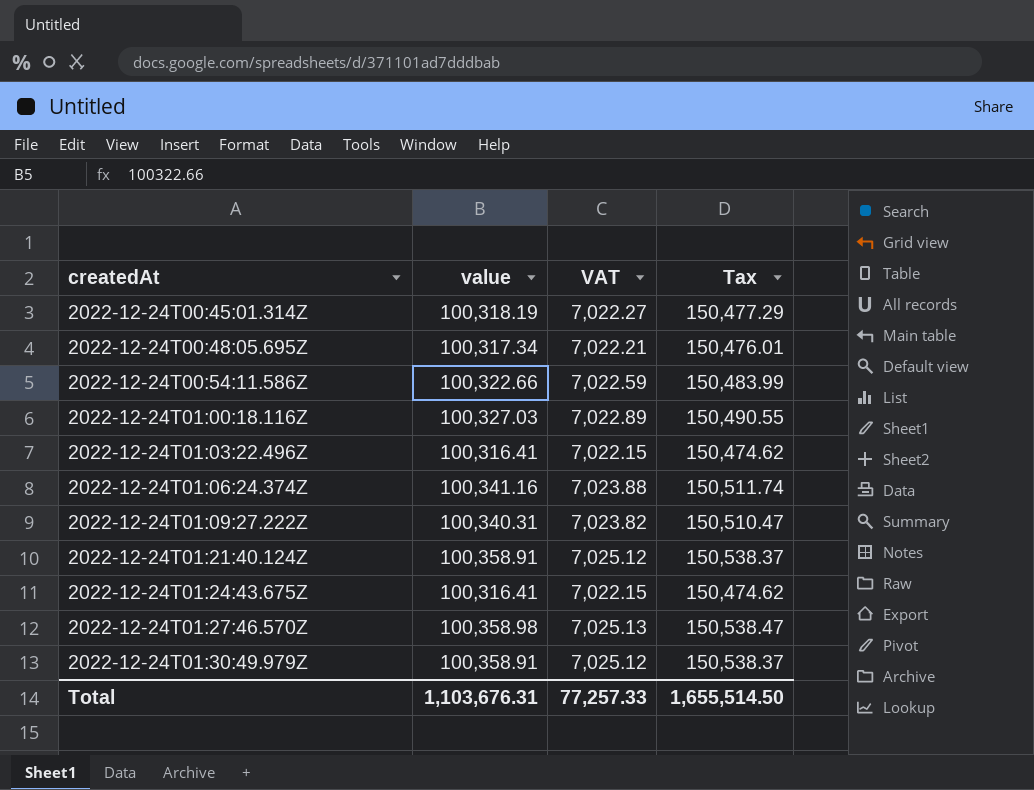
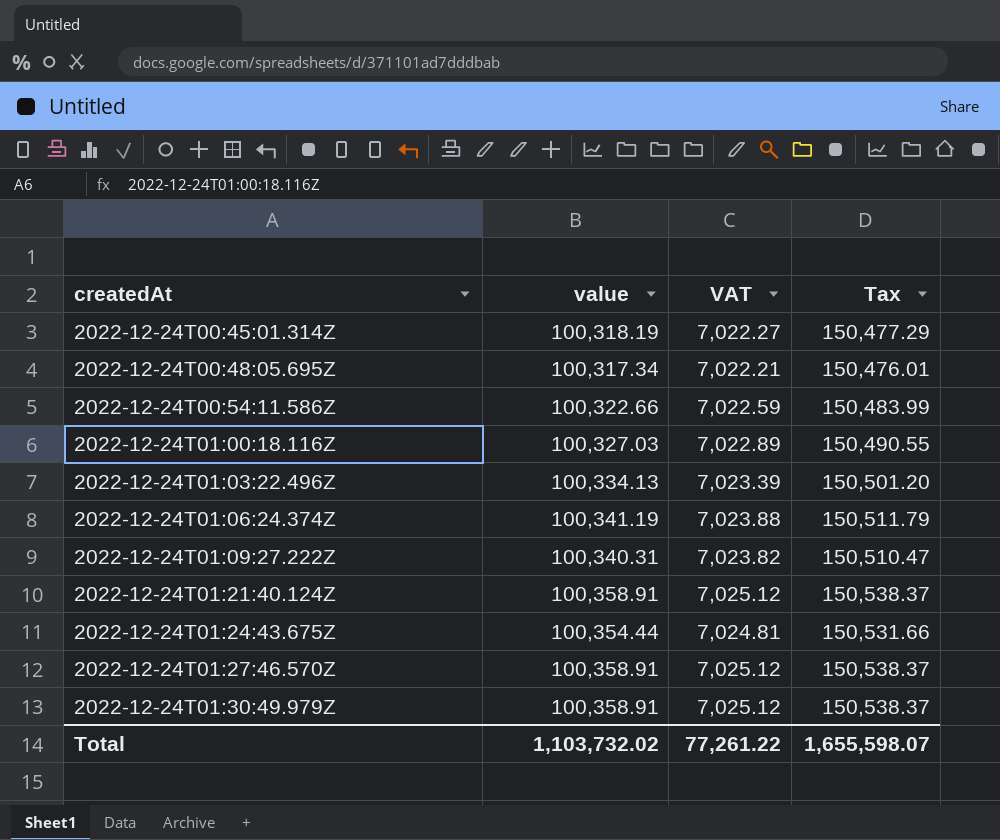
2022-12-24T01:03:22.496Z | value: 100,316.41 -> 100,334.13
2022-12-24T01:03:22.496Z | VAT: 7,022.15 -> 7,023.39
2022-12-24T01:03:22.496Z | Tax: 150,474.62 -> 150,501.20
2022-12-24T01:06:24.374Z | value: 100,341.16 -> 100,341.19
2022-12-24T01:06:24.374Z | Tax: 150,511.74 -> 150,511.79
2022-12-24T01:24:43.675Z | value: 100,316.41 -> 100,354.44
2022-12-24T01:24:43.675Z | VAT: 7,022.15 -> 7,024.81
2022-12-24T01:24:43.675Z | Tax: 150,474.62 -> 150,531.66
2022-12-24T01:27:46.570Z | value: 100,358.98 -> 100,358.91
2022-12-24T01:27:46.570Z | VAT: 7,025.13 -> 7,025.12
2022-12-24T01:27:46.570Z | Tax: 150,538.47 -> 150,538.37
Total | value: 1,103,676.31 -> 1,103,732.02
Total | VAT: 77,257.33 -> 77,261.22
Total | Tax: 1,655,514.50 -> 1,655,598.07

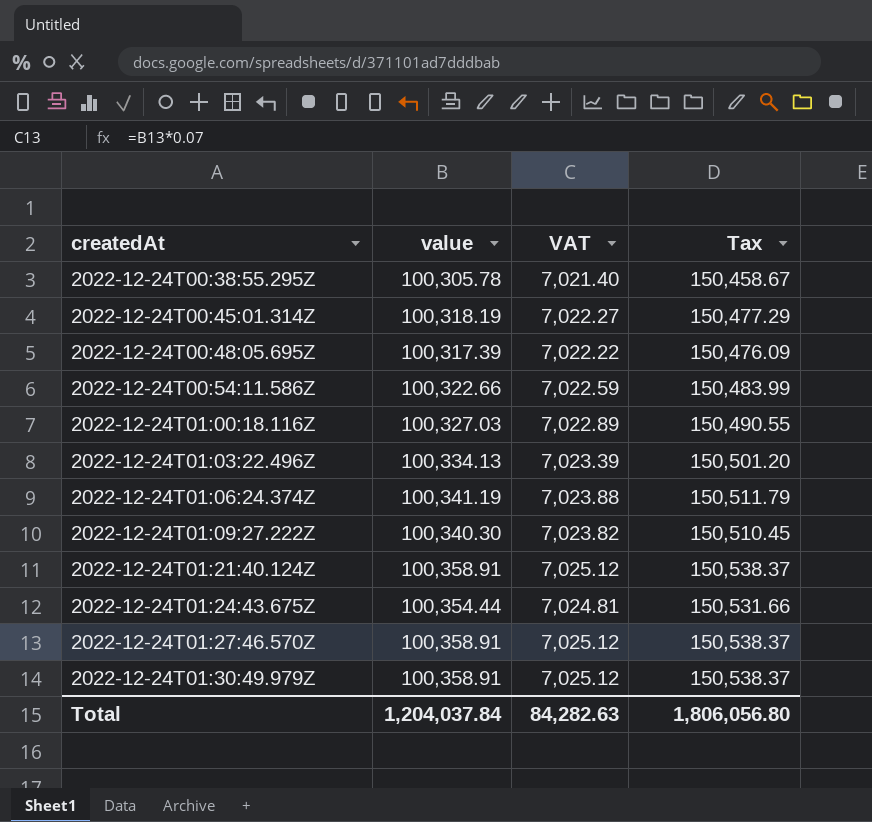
row 2022-12-24T00:38:55.295Z: none -> 100,305.78 | 7,021.40 | 150,458.67
2022-12-24T00:48:05.695Z | value: 100,317.34 -> 100,317.39
2022-12-24T00:48:05.695Z | VAT: 7,022.21 -> 7,022.22
2022-12-24T00:48:05.695Z | Tax: 150,476.01 -> 150,476.09
2022-12-24T01:09:27.222Z | value: 100,340.31 -> 100,340.30
2022-12-24T01:09:27.222Z | Tax: 150,510.47 -> 150,510.45
Total | value: 1,103,732.02 -> 1,204,037.84
Total | VAT: 77,261.22 -> 84,282.63
Total | Tax: 1,655,598.07 -> 1,806,056.80

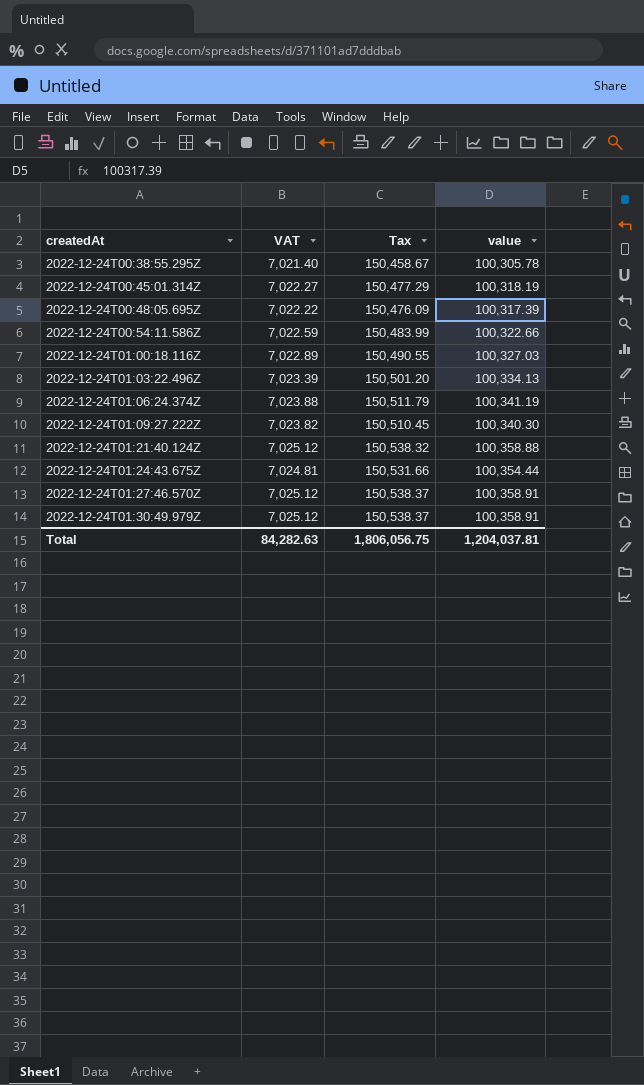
column value | position: 2 -> 4
2022-12-24T01:21:40.124Z | Tax: 150,538.37 -> 150,538.32
2022-12-24T01:21:40.124Z | value: 100,358.91 -> 100,358.88
Total | Tax: 1,806,056.80 -> 1,806,056.75
Total | value: 1,204,037.84 -> 1,204,037.81

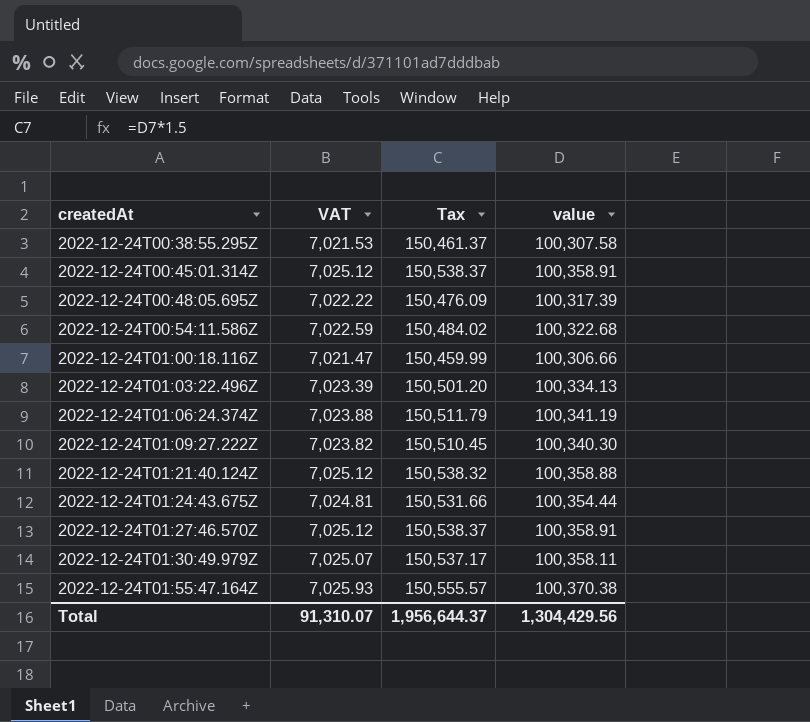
2022-12-24T00:38:55.295Z | VAT: 7,021.40 -> 7,021.53
2022-12-24T00:38:55.295Z | Tax: 150,458.67 -> 150,461.37
2022-12-24T00:38:55.295Z | value: 100,305.78 -> 100,307.58
2022-12-24T00:45:01.314Z | VAT: 7,022.27 -> 7,025.12
2022-12-24T00:45:01.314Z | Tax: 150,477.29 -> 150,538.37
2022-12-24T00:45:01.314Z | value: 100,318.19 -> 100,358.91
2022-12-24T00:54:11.586Z | Tax: 150,483.99 -> 150,484.02
2022-12-24T00:54:11.586Z | value: 100,322.66 -> 100,322.68
2022-12-24T01:00:18.116Z | VAT: 7,022.89 -> 7,021.47
2022-12-24T01:00:18.116Z | Tax: 150,490.55 -> 150,459.99
2022-12-24T01:00:18.116Z | value: 100,327.03 -> 100,306.66
2022-12-24T01:30:49.979Z | VAT: 7,025.12 -> 7,025.07
2022-12-24T01:30:49.979Z | Tax: 150,538.37 -> 150,537.17
2022-12-24T01:30:49.979Z | value: 100,358.91 -> 100,358.11
row 2022-12-24T01:55:47.164Z: none -> 7,025.93 | 150,555.57 | 100,370.38
Total | VAT: 84,282.63 -> 91,310.07
Total | Tax: 1,806,056.75 -> 1,956,644.37
Total | value: 1,204,037.81 -> 1,304,429.56

